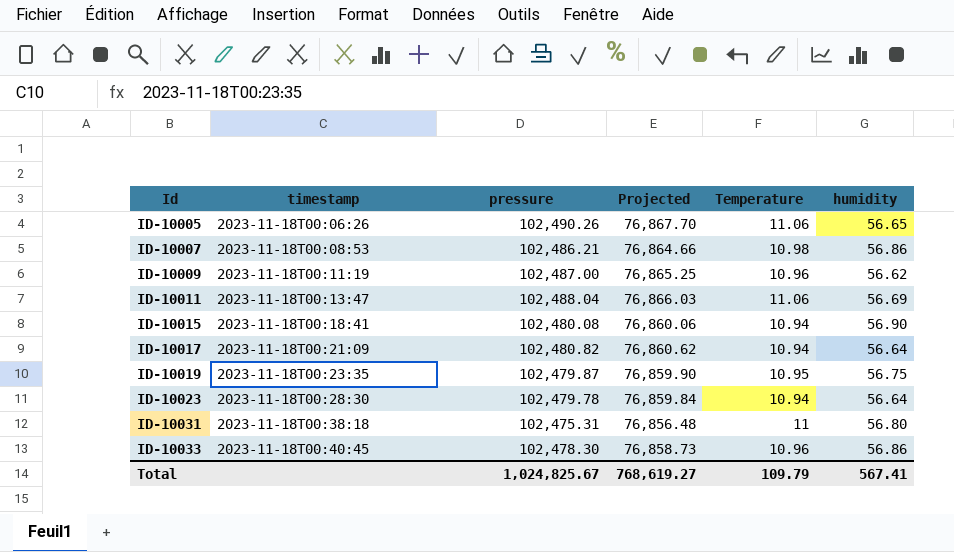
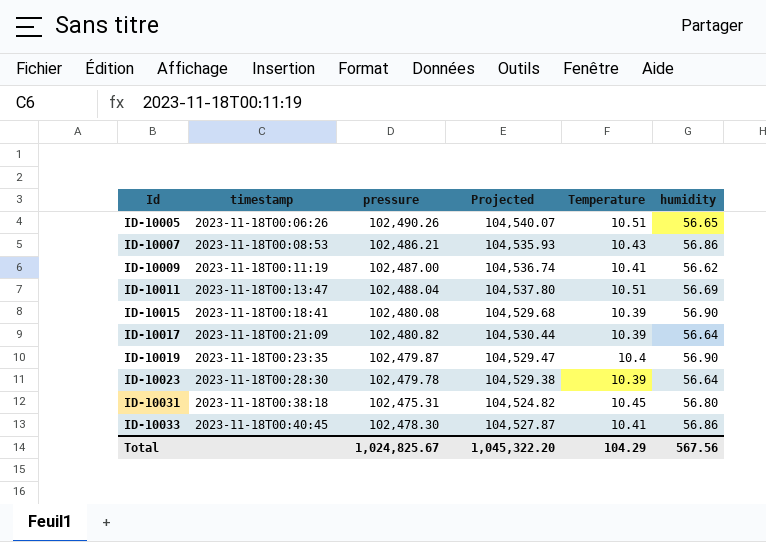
column Projected | formula: [pressure] * 0.75 -> [pressure] * 1.02
ID-10005 | Temperature: 11.06 -> 10.51
ID-10007 | Temperature: 10.98 -> 10.43
ID-10009 | Temperature: 10.96 -> 10.41
ID-10011 | Temperature: 11.06 -> 10.51
ID-10015 | Temperature: 10.94 -> 10.39
ID-10017 | Temperature: 10.94 -> 10.39
ID-10019 | Temperature: 10.95 -> 10.4
ID-10019 | humidity: 56.75 -> 56.90
ID-10023 | Temperature: 10.94 -> 10.39
ID-10031 | Temperature: 11 -> 10.45
ID-10033 | Temperature: 10.96 -> 10.41
Total | Projected: 768,619.27 -> 1,045,322.20
Total | Temperature: 109.79 -> 104.29
Total | humidity: 567.41 -> 567.56

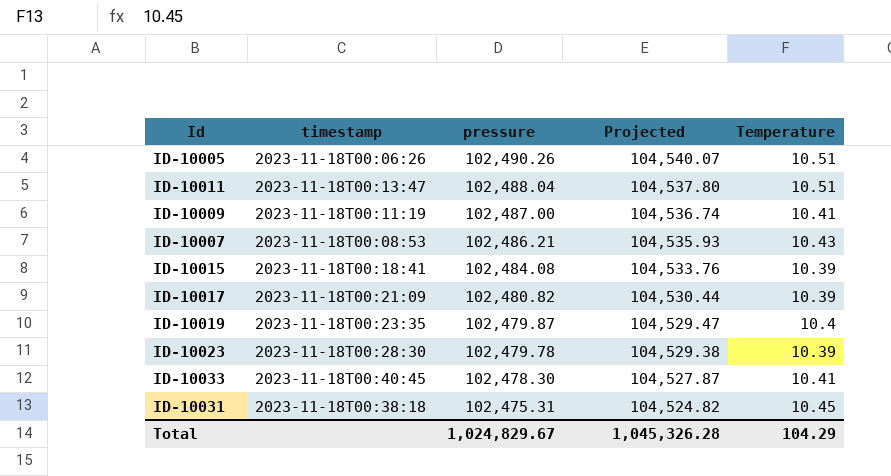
row order: Id ascending -> pressure descending
column humidity | position: 6 -> none
ID-10015 | pressure: 102,480.08 -> 102,484.08
ID-10015 | Projected: 104,529.68 -> 104,533.76
Total | pressure: 1,024,825.67 -> 1,024,829.67
Total | Projected: 1,045,322.20 -> 1,045,326.28

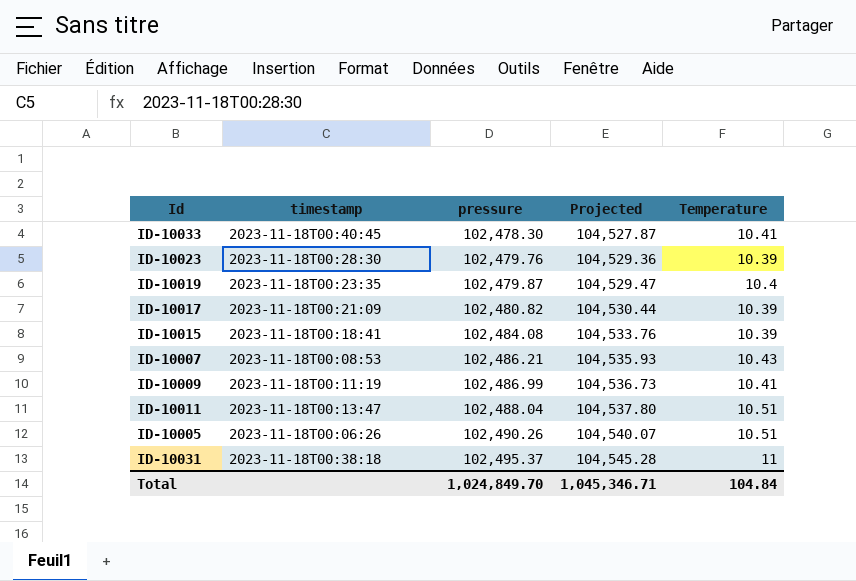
row order: pressure descending -> pressure ascending
ID-10023 | pressure: 102,479.78 -> 102,479.76
ID-10023 | Projected: 104,529.38 -> 104,529.36
ID-10009 | pressure: 102,487.00 -> 102,486.99
ID-10009 | Projected: 104,536.74 -> 104,536.73
ID-10031 | pressure: 102,475.31 -> 102,495.37
ID-10031 | Projected: 104,524.82 -> 104,545.28
ID-10031 | Temperature: 10.45 -> 11
Total | pressure: 1,024,829.67 -> 1,024,849.70
Total | Projected: 1,045,326.28 -> 1,045,346.71
Total | Temperature: 104.29 -> 104.84

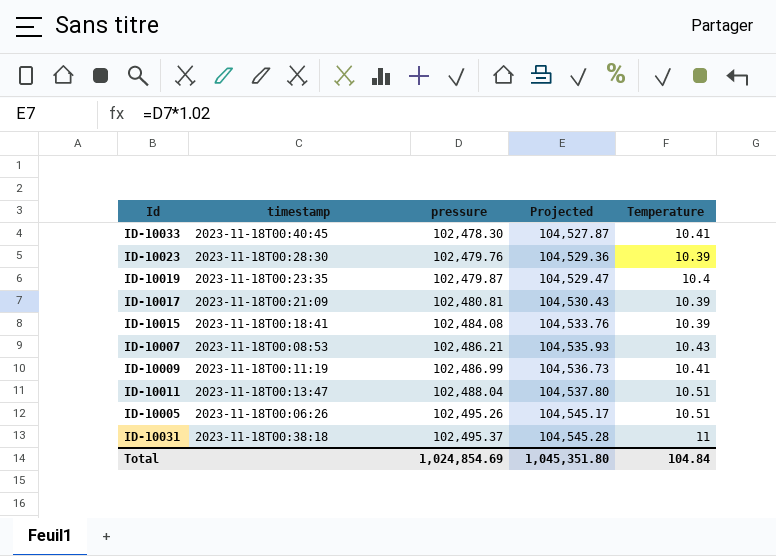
ID-10017 | pressure: 102,480.82 -> 102,480.81
ID-10017 | Projected: 104,530.44 -> 104,530.43
ID-10005 | pressure: 102,490.26 -> 102,495.26
ID-10005 | Projected: 104,540.07 -> 104,545.17
Total | pressure: 1,024,849.70 -> 1,024,854.69
Total | Projected: 1,045,346.71 -> 1,045,351.80

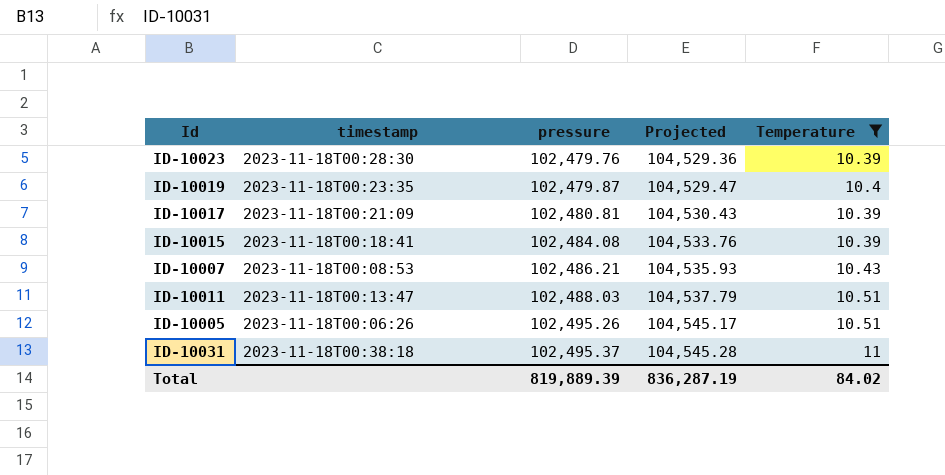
filter: none -> Temperature != 10.41
ID-10011 | pressure: 102,488.04 -> 102,488.03
ID-10011 | Projected: 104,537.80 -> 104,537.79
Total | pressure: 1,024,854.69 -> 819,889.39
Total | Projected: 1,045,351.80 -> 836,287.19
Total | Temperature: 104.84 -> 84.02

